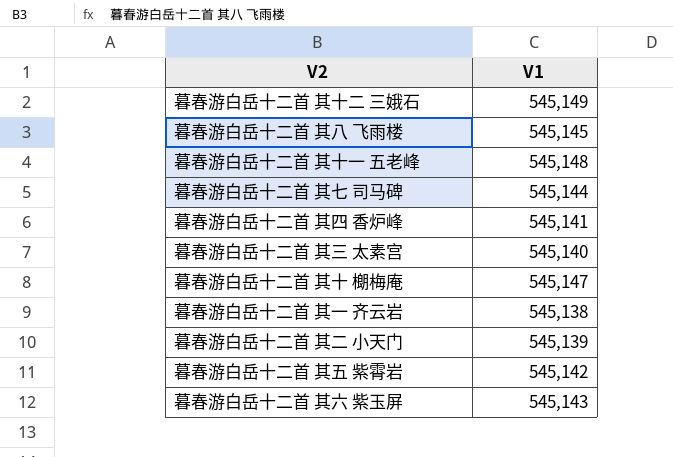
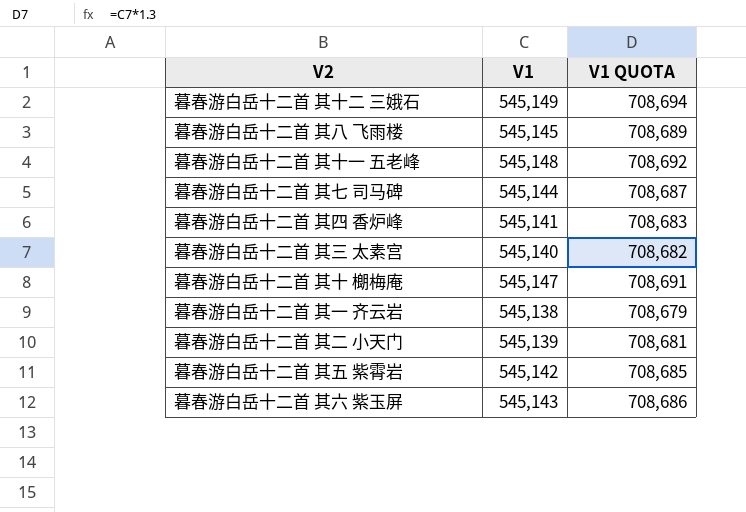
column V1 QUOTA | formula: none -> [V1] * 1.3

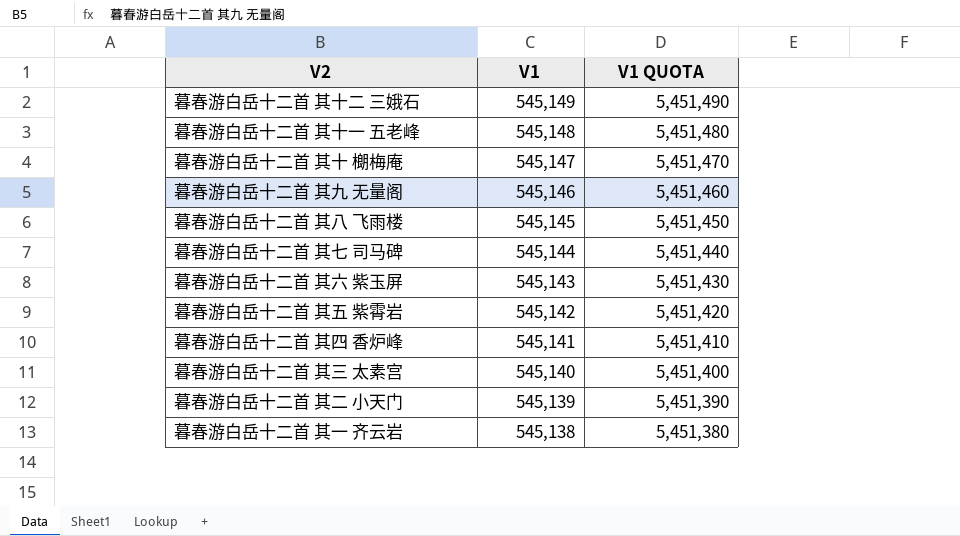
row order: none -> V1 descending
column V1 QUOTA | formula: [V1] * 1.3 -> [V1] * 10
row 暮春游白岳十二首 其九 无量阁: none -> 545,146 | 5,451,460

